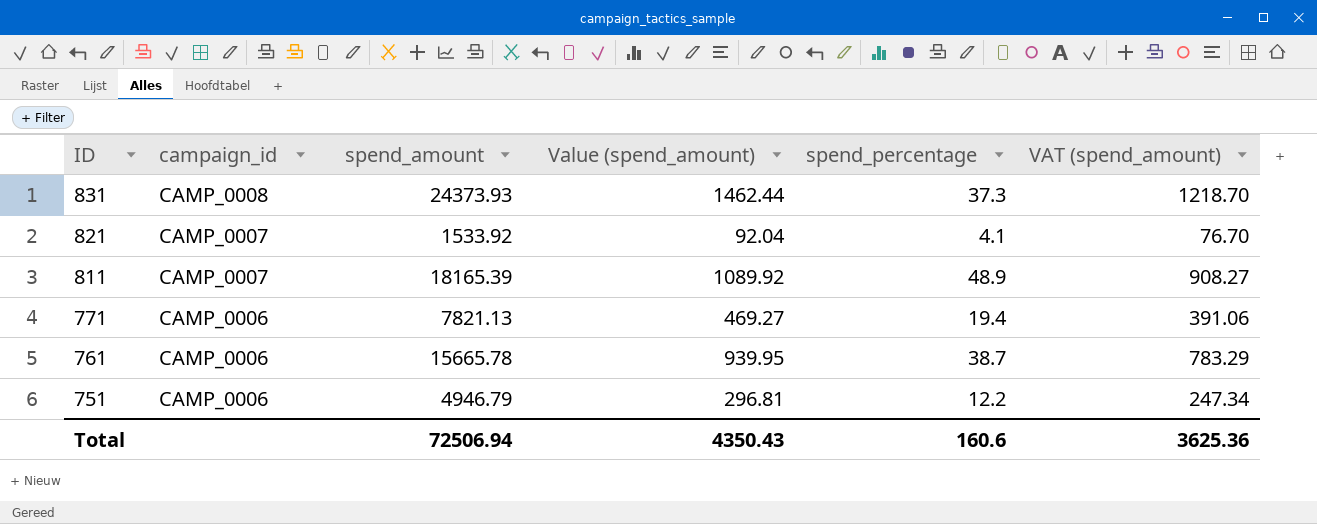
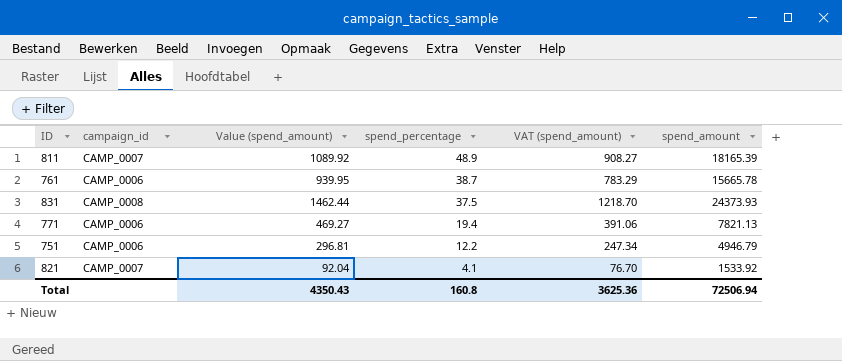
row order: ID descending -> spend_percentage descending
column spend_amount | position: 3 -> 6
831 | spend_percentage: 37.3 -> 37.5
Total | spend_percentage: 160.6 -> 160.8

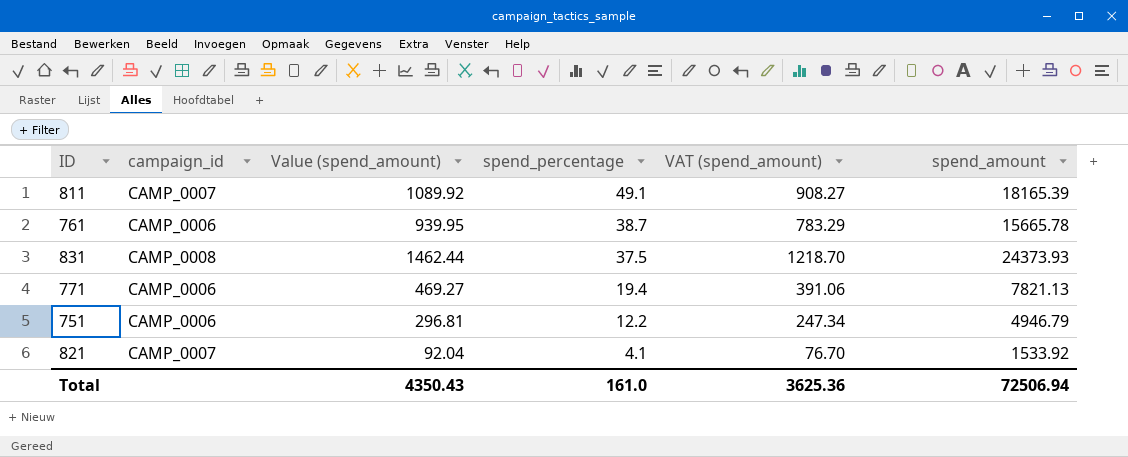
811 | spend_percentage: 48.9 -> 49.1
Total | spend_percentage: 160.8 -> 161.0

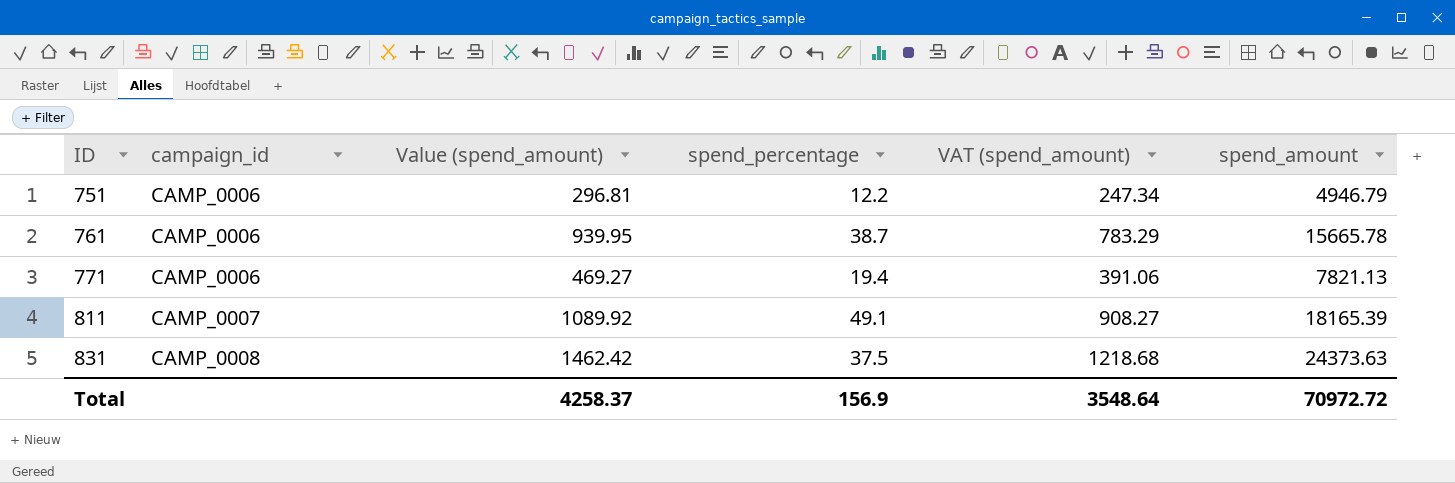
row order: spend_percentage descending -> ID ascending
row 821: CAMP_0007 | 92.04 | 4.1 | 76.70 | 1533.92 -> none
831 | Value (spend_amount): 1462.44 -> 1462.42
831 | VAT (spend_amount): 1218.70 -> 1218.68
831 | spend_amount: 24373.93 -> 24373.63
Total | Value (spend_amount): 4350.43 -> 4258.37
Total | spend_percentage: 161.0 -> 156.9
Total | VAT (spend_amount): 3625.36 -> 3548.64
Total | spend_amount: 72506.94 -> 70972.72

